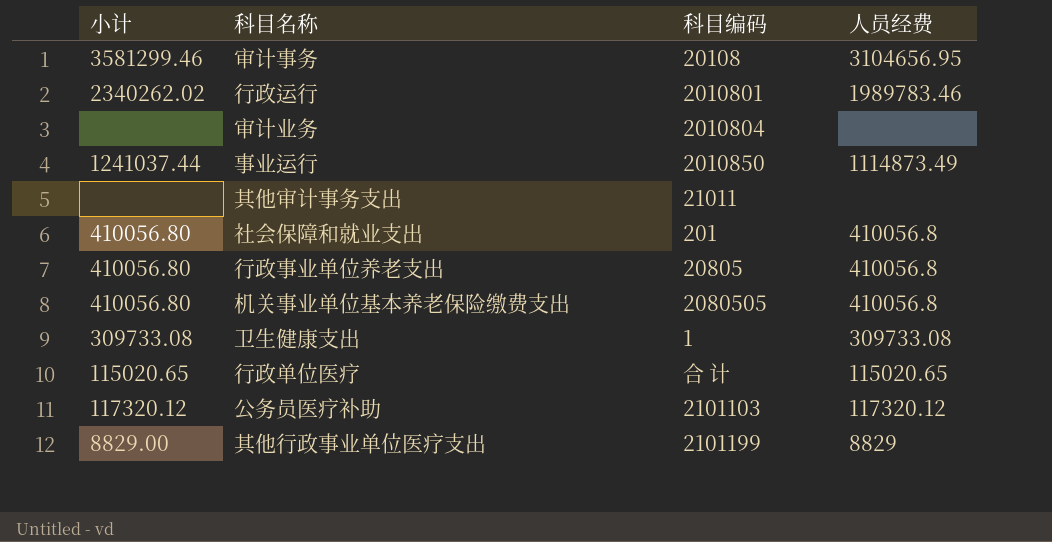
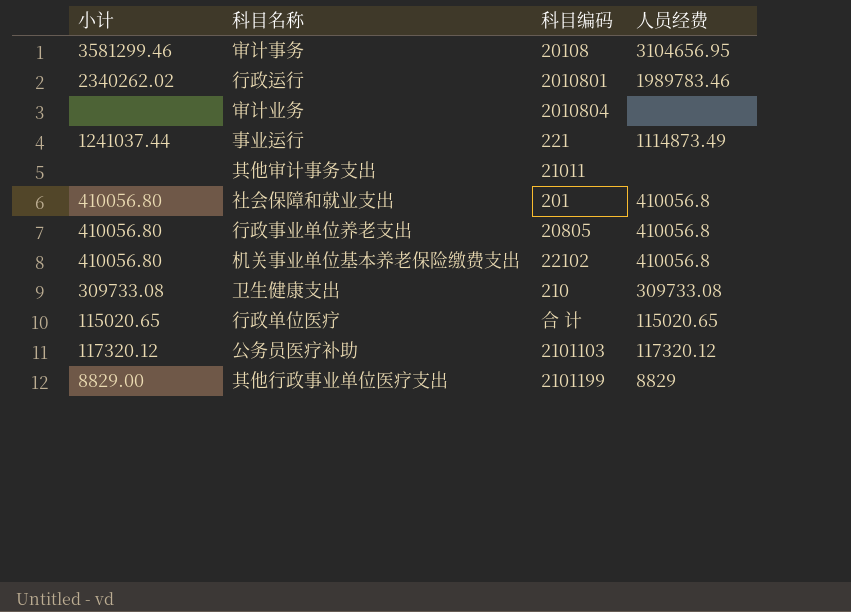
事业运行 | 科目编码: 2010850 -> 221
机关事业单位基本养老保险缴费支出 | 科目编码: 2080505 -> 22102
卫生健康支出 | 科目编码: 1 -> 210

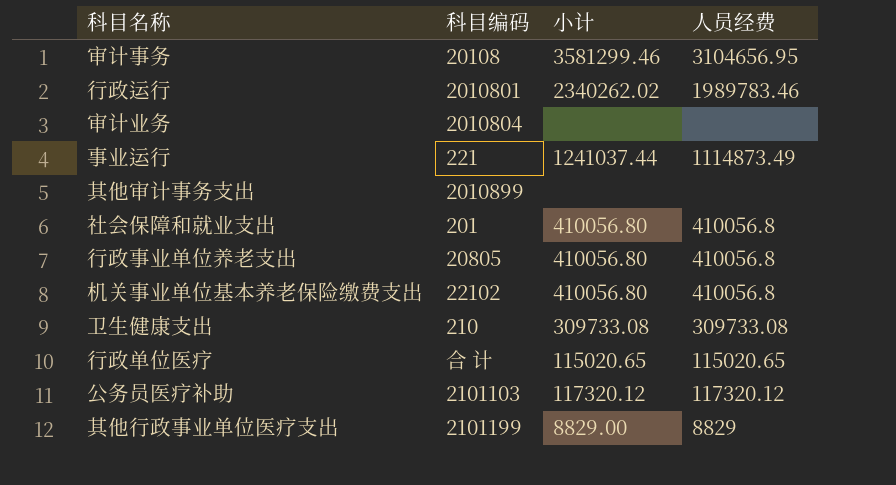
column 小计 | position: 1 -> 3
其他审计事务支出 | 科目编码: 21011 -> 2010899

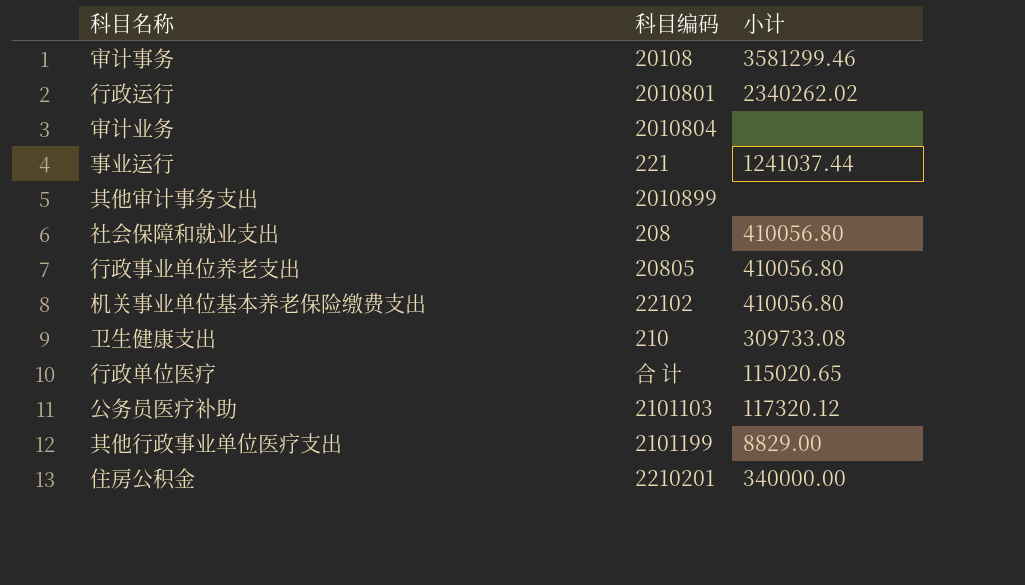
column 人员经费 | position: 4 -> none
社会保障和就业支出 | 科目编码: 201 -> 208
row 住房公积金: none -> 2210201 | 340000.00

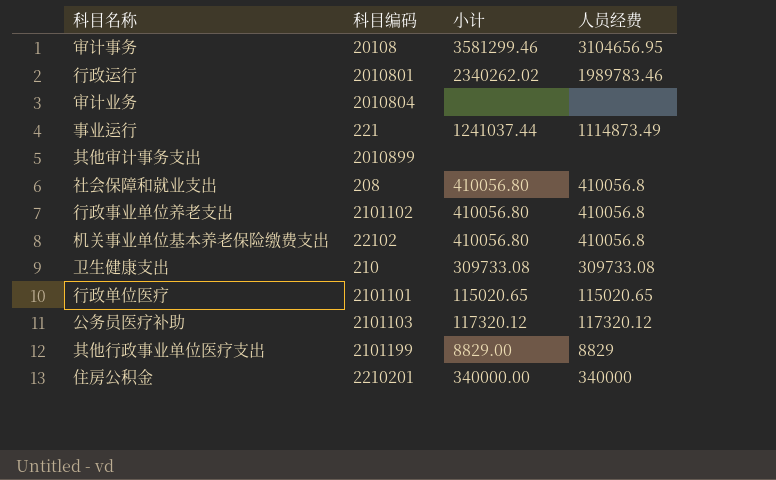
column 人员经费 | position: none -> 4
行政事业单位养老支出 | 科目编码: 20805 -> 2101102
行政单位医疗 | 科目编码: 合 计 -> 2101101

